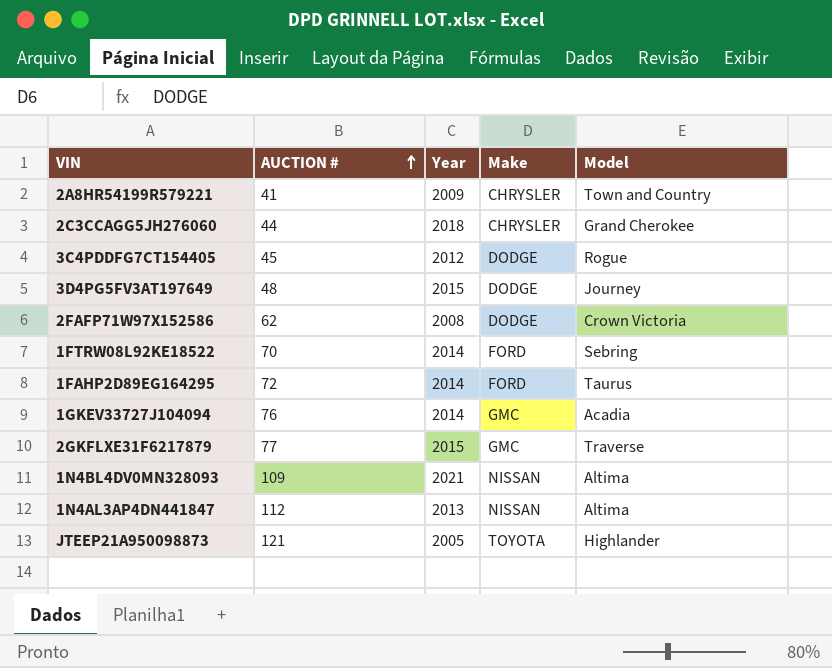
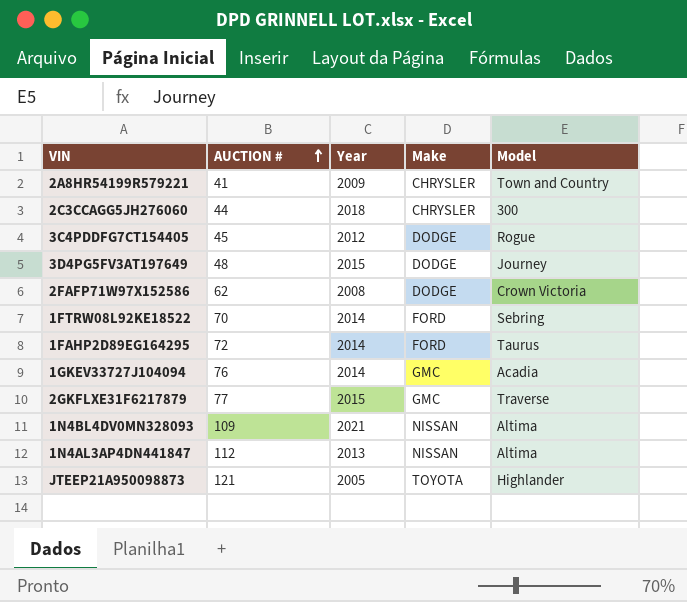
2C3CCAGG5JH276060 | Model: Grand Cherokee -> 300

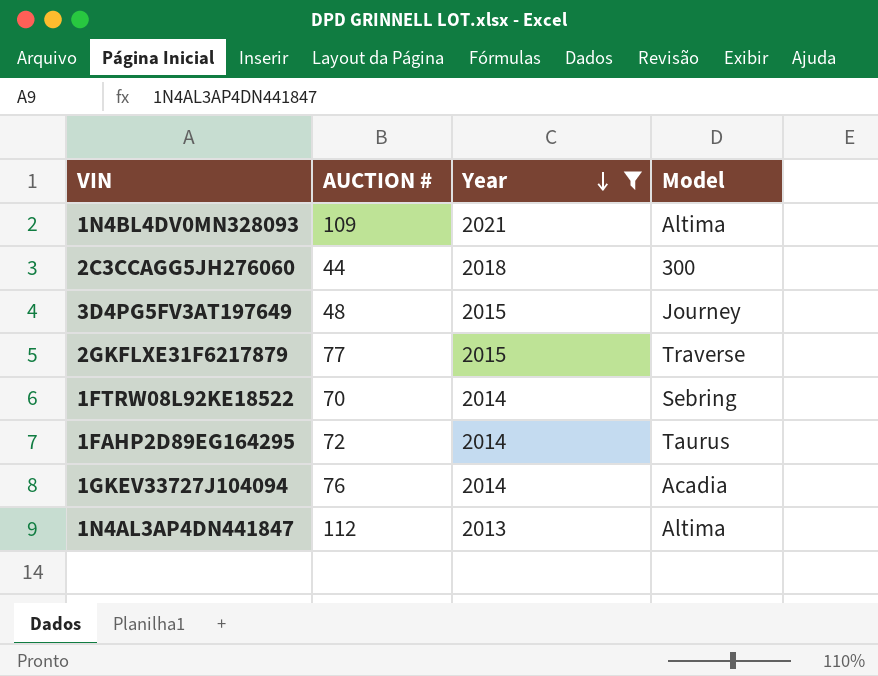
filter: none -> Year >= 2013
row order: AUCTION # ascending -> Year descending
column Make | position: 4 -> none

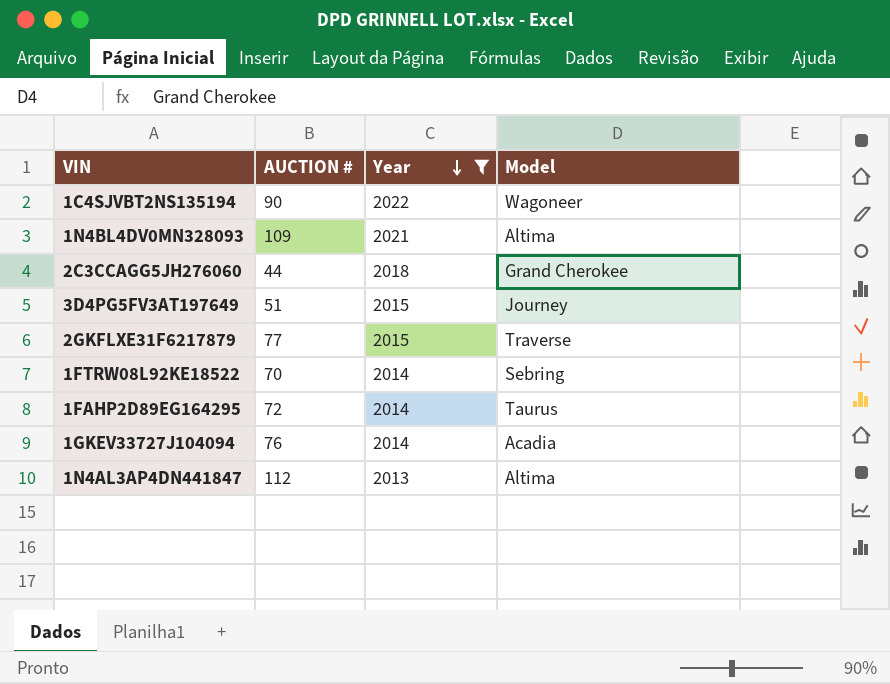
row 1C4SJVBT2NS135194: none -> 90 | 2022 | Wagoneer
2C3CCAGG5JH276060 | Model: 300 -> Grand Cherokee
3D4PG5FV3AT197649 | AUCTION #: 48 -> 51

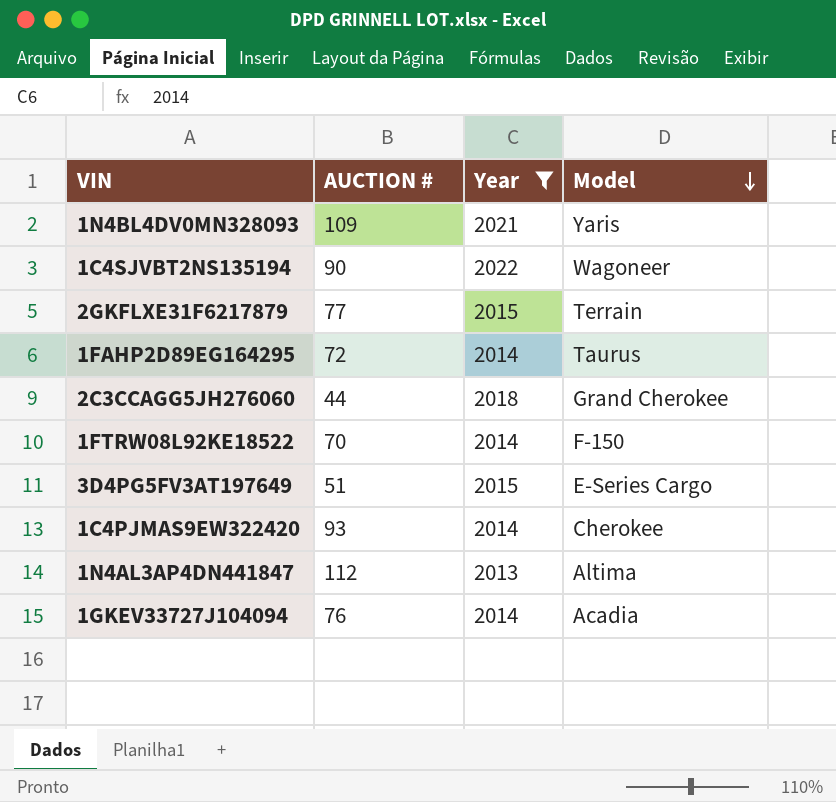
row order: Year descending -> Model descending
1N4BL4DV0MN328093 | Model: Altima -> Yaris
2GKFLXE31F6217879 | Model: Traverse -> Terrain
1FTRW08L92KE18522 | Model: Sebring -> F-150
3D4PG5FV3AT197649 | Model: Journey -> E-Series Cargo
row 1C4PJMAS9EW322420: none -> 93 | 2014 | Cherokee

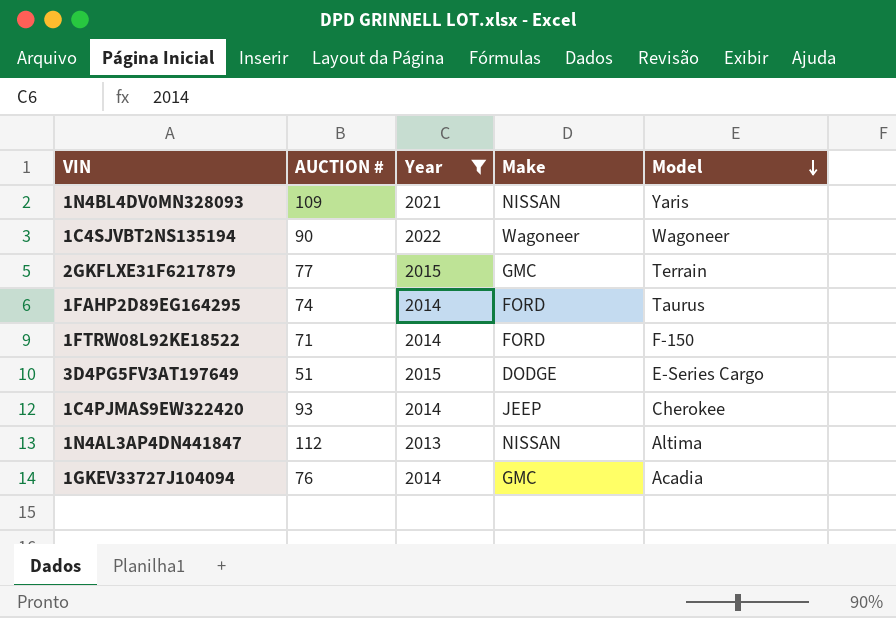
column Make | position: none -> 4
row 2C3CCAGG5JH276060: 44 | 2018 | Grand Cherokee -> none
1FAHP2D89EG164295 | AUCTION #: 72 -> 74
1FTRW08L92KE18522 | AUCTION #: 70 -> 71

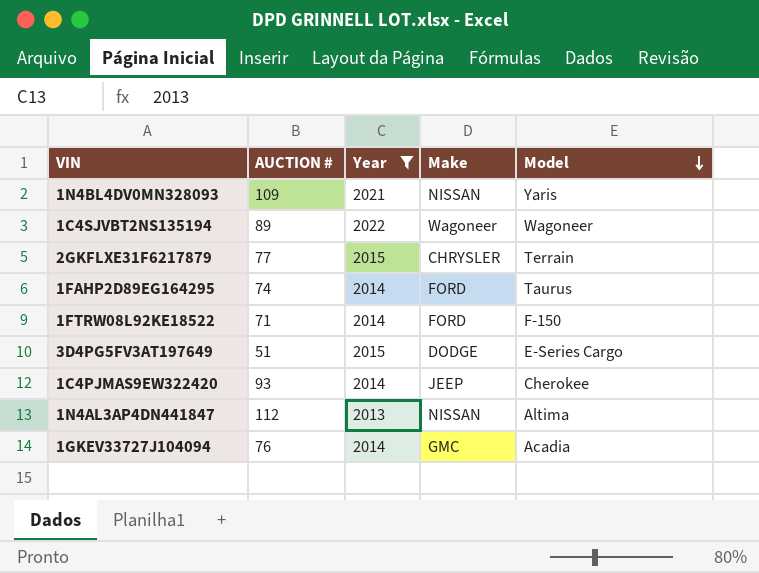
1C4SJVBT2NS135194 | AUCTION #: 90 -> 89
2GKFLXE31F6217879 | Make: GMC -> CHRYSLER

